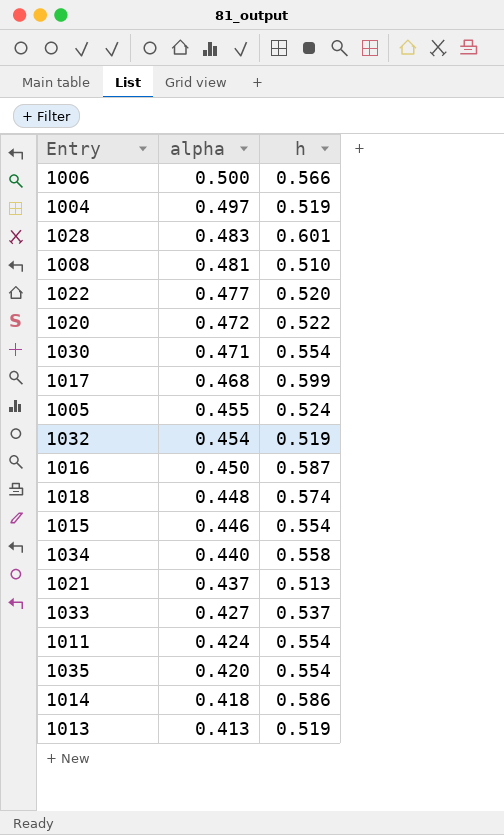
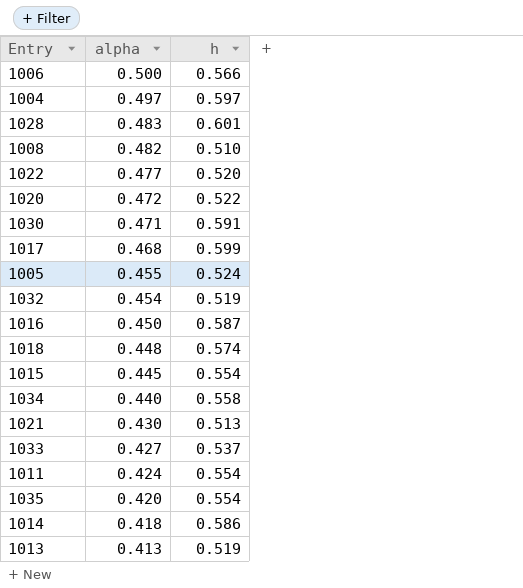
1004 | h: 0.519 -> 0.597
1008 | alpha: 0.481 -> 0.482
1030 | h: 0.554 -> 0.591
1015 | alpha: 0.446 -> 0.445
1021 | alpha: 0.437 -> 0.430

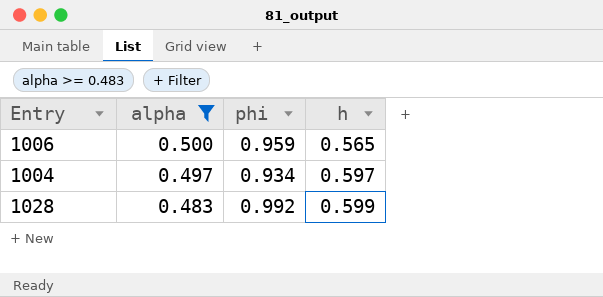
filter: none -> alpha >= 0.483
column phi | position: none -> 3
1006 | h: 0.566 -> 0.565
1028 | h: 0.601 -> 0.599

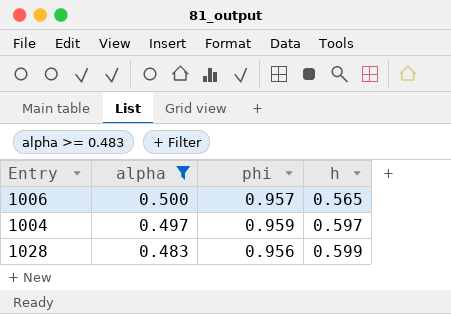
1006 | phi: 0.959 -> 0.957
1004 | phi: 0.934 -> 0.959
1028 | phi: 0.992 -> 0.956

